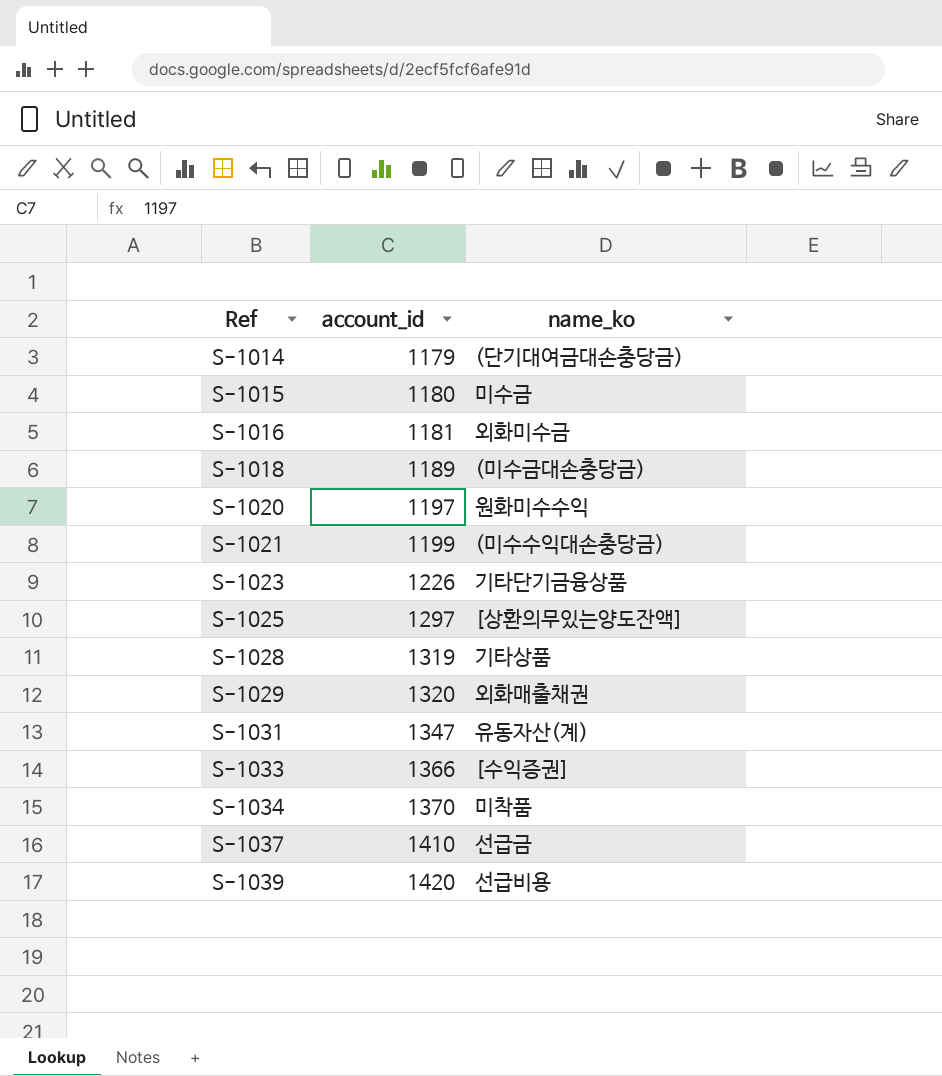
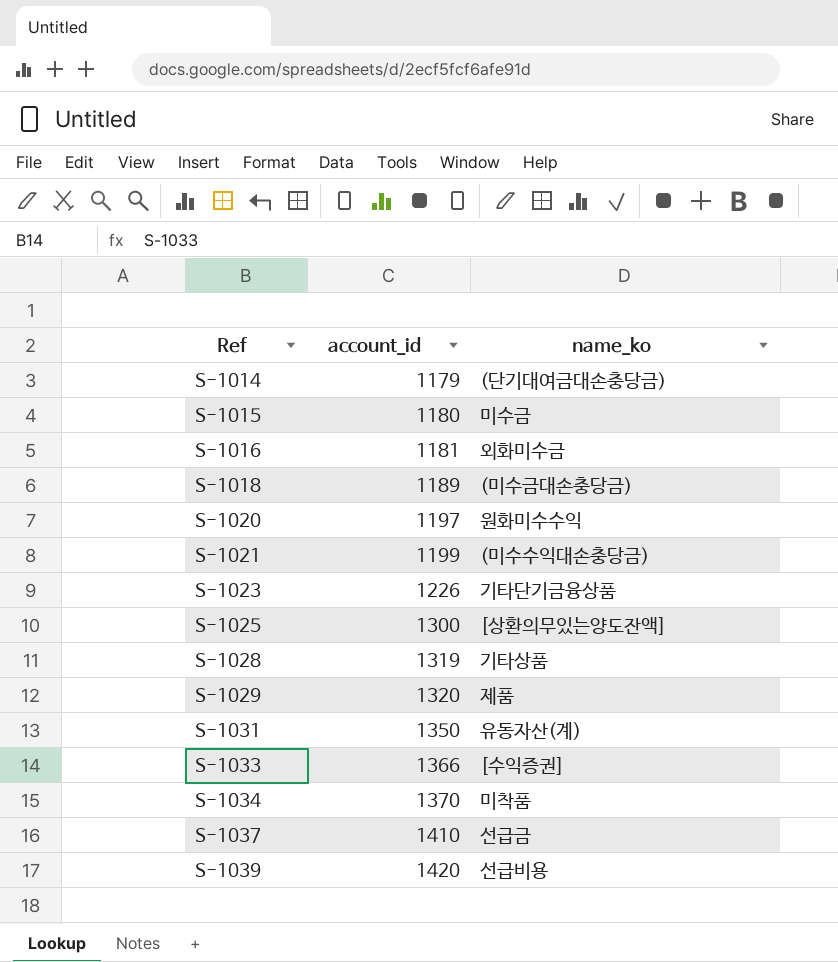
S-1025 | account_id: 1297 -> 1300
S-1029 | name_ko: 외화매출채권 -> 제품
S-1031 | account_id: 1347 -> 1350

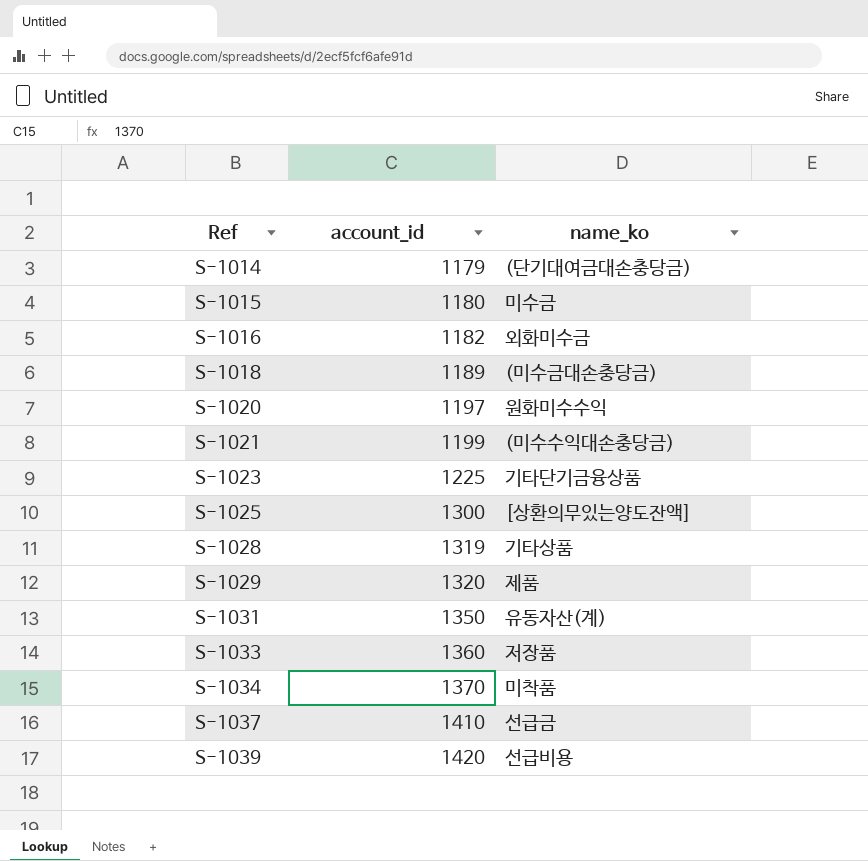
S-1016 | account_id: 1181 -> 1182
S-1023 | account_id: 1226 -> 1225
S-1033 | account_id: 1366 -> 1360
S-1033 | name_ko: [수익증권] -> 저장품

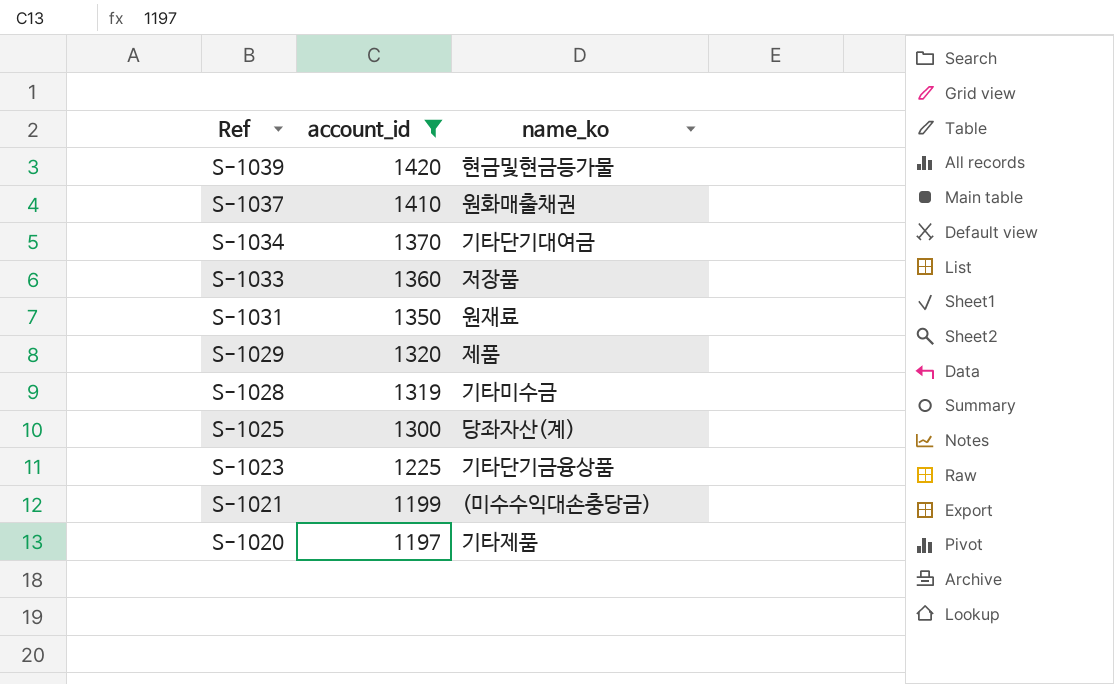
filter: none -> account_id >= 1197
row order: Ref ascending -> Ref descending
S-1039 | name_ko: 선급비용 -> 현금및현금등가물
S-1037 | name_ko: 선급금 -> 원화매출채권
S-1034 | name_ko: 미착품 -> 기타단기대여금
S-1031 | name_ko: 유동자산(계) -> 원재료
S-1028 | name_ko: 기타상품 -> 기타미수금
S-1025 | name_ko: [상환의무있는양도잔액] -> 당좌자산(계)
S-1020 | name_ko: 원화미수수익 -> 기타제품

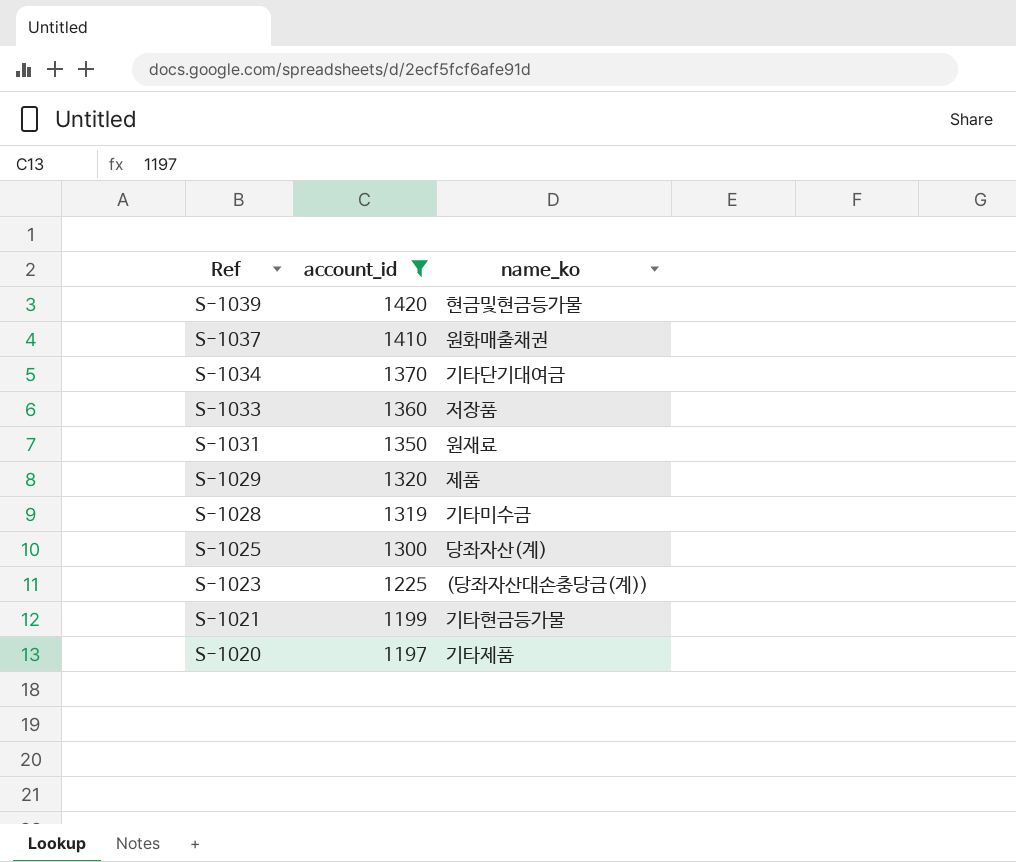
S-1023 | name_ko: 기타단기금융상품 -> (당좌자산대손충당금(계))
S-1021 | name_ko: (미수수익대손충당금) -> 기타현금등가물

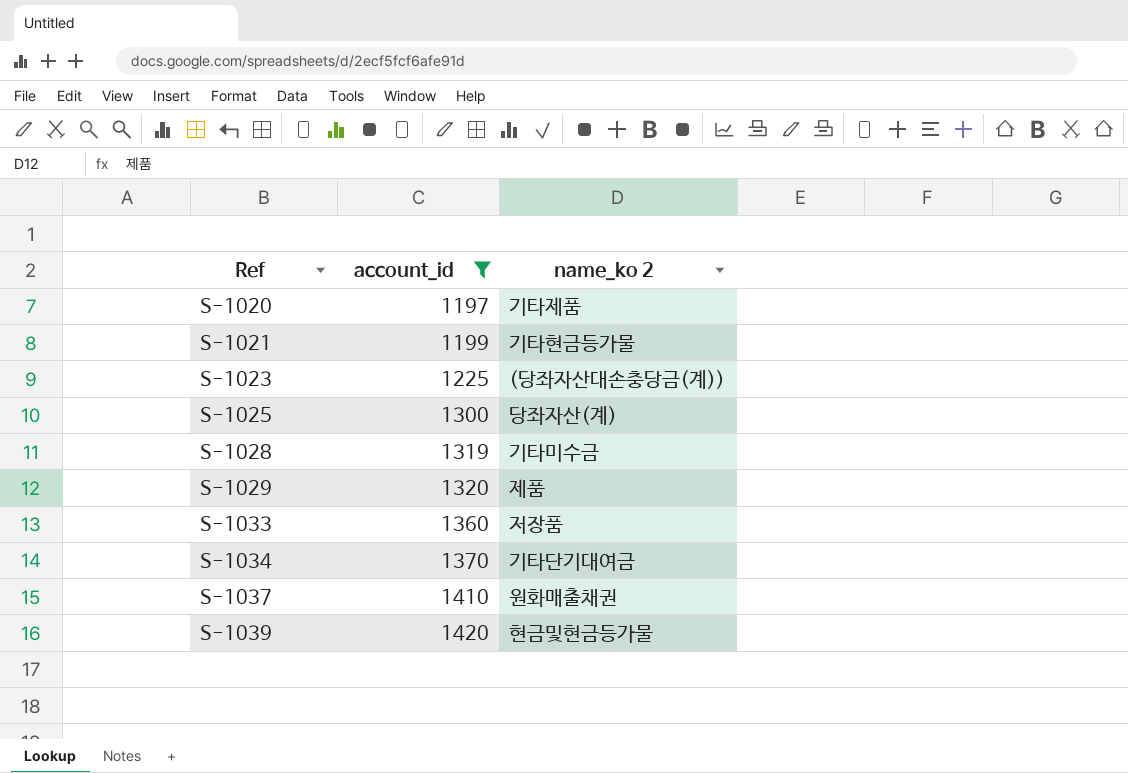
row order: Ref descending -> Ref ascending
column name: name_ko -> name_ko 2
row S-1031: 1350 | 원재료 -> none

